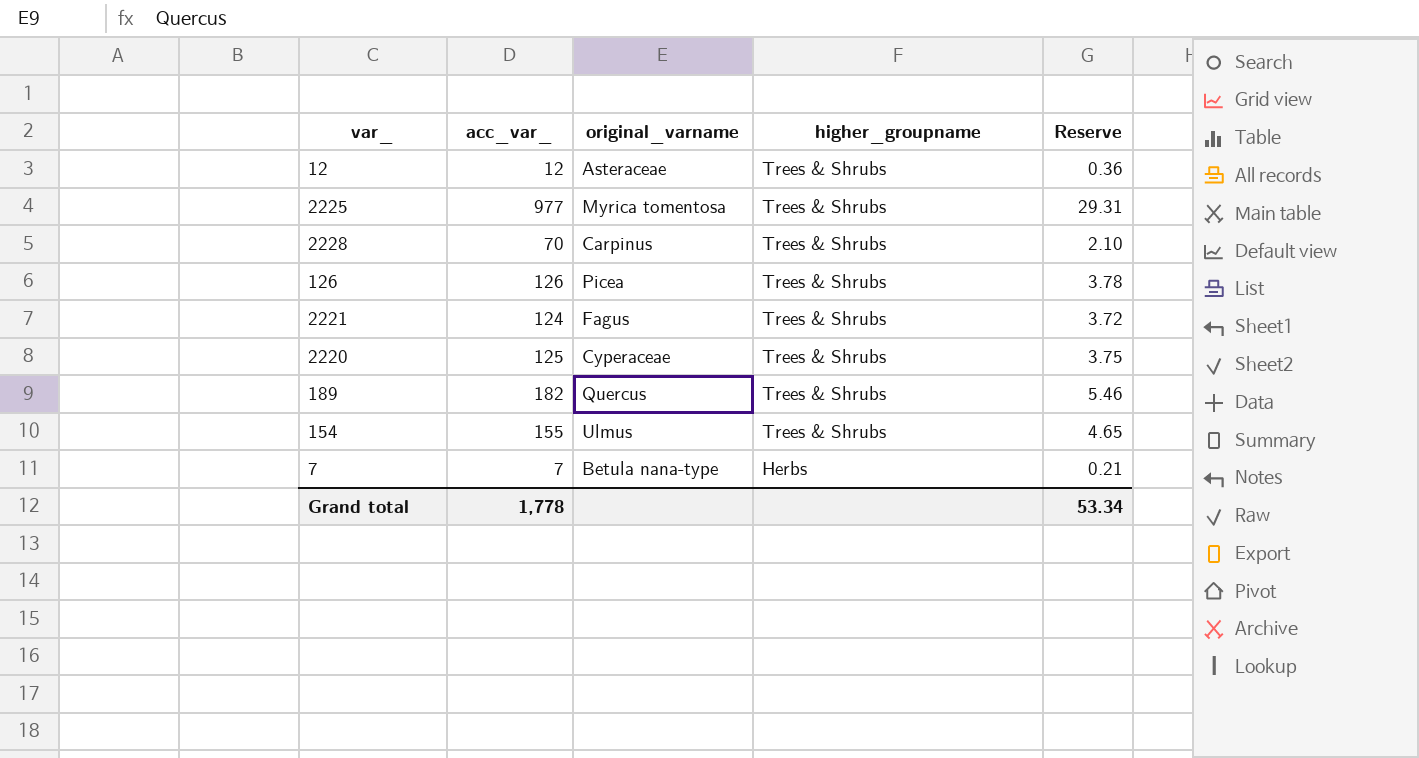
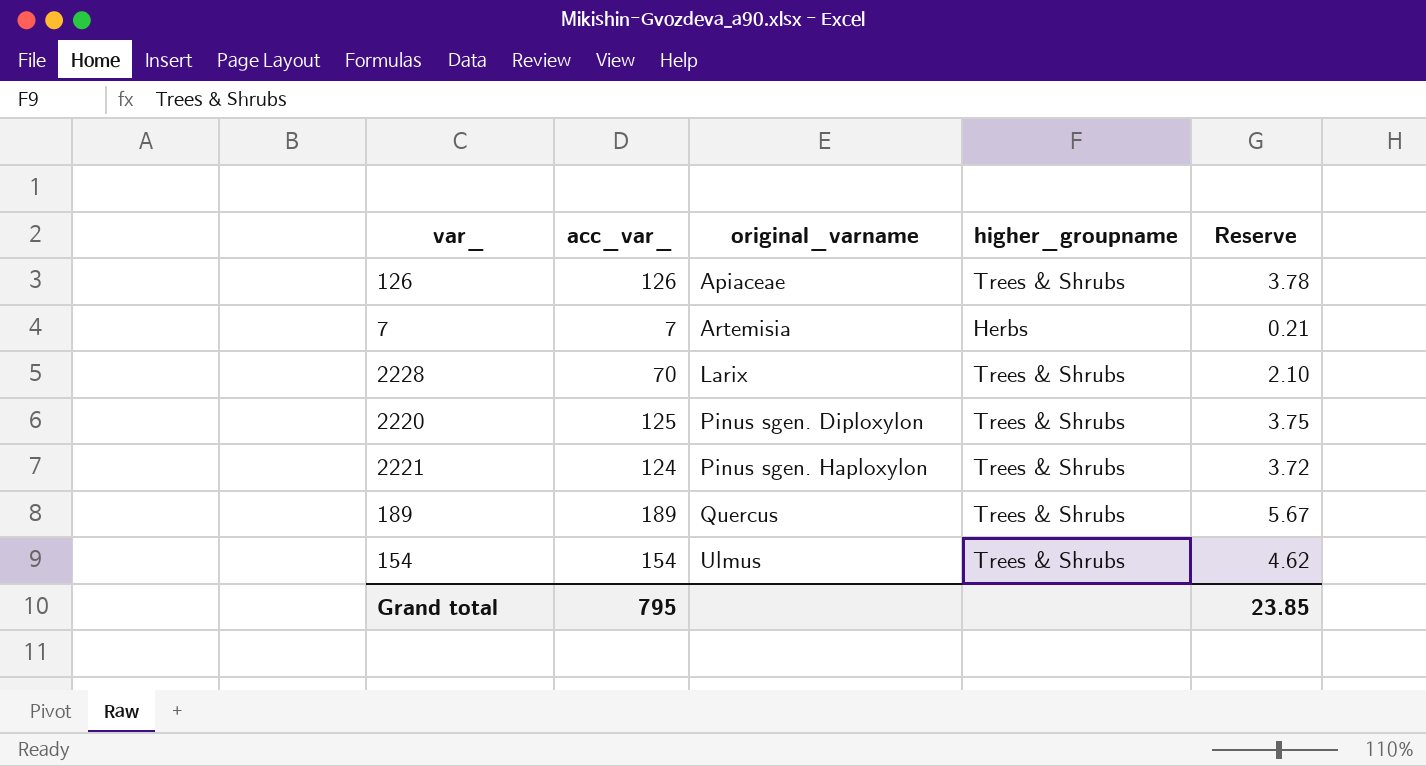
row order: higher_groupname descending -> original_varname ascending
row 12: 12 | Asteraceae | Trees & Shrubs | 0.36 -> none
row 2225: 977 | Myrica tomentosa | Trees & Shrubs | 29.31 -> none
126 | original_varname: Picea -> Apiaceae
7 | original_varname: Betula nana-type -> Artemisia
2228 | original_varname: Carpinus -> Larix
2220 | original_varname: Cyperaceae -> Pinus sgen. Diploxylon
2221 | original_varname: Fagus -> Pinus sgen. Haploxylon
189 | acc_var_: 182 -> 189
189 | Reserve: 5.46 -> 5.67
154 | acc_var_: 155 -> 154
154 | Reserve: 4.65 -> 4.62
Grand total | acc_var_: 1,778 -> 795
Grand total | Reserve: 53.34 -> 23.85

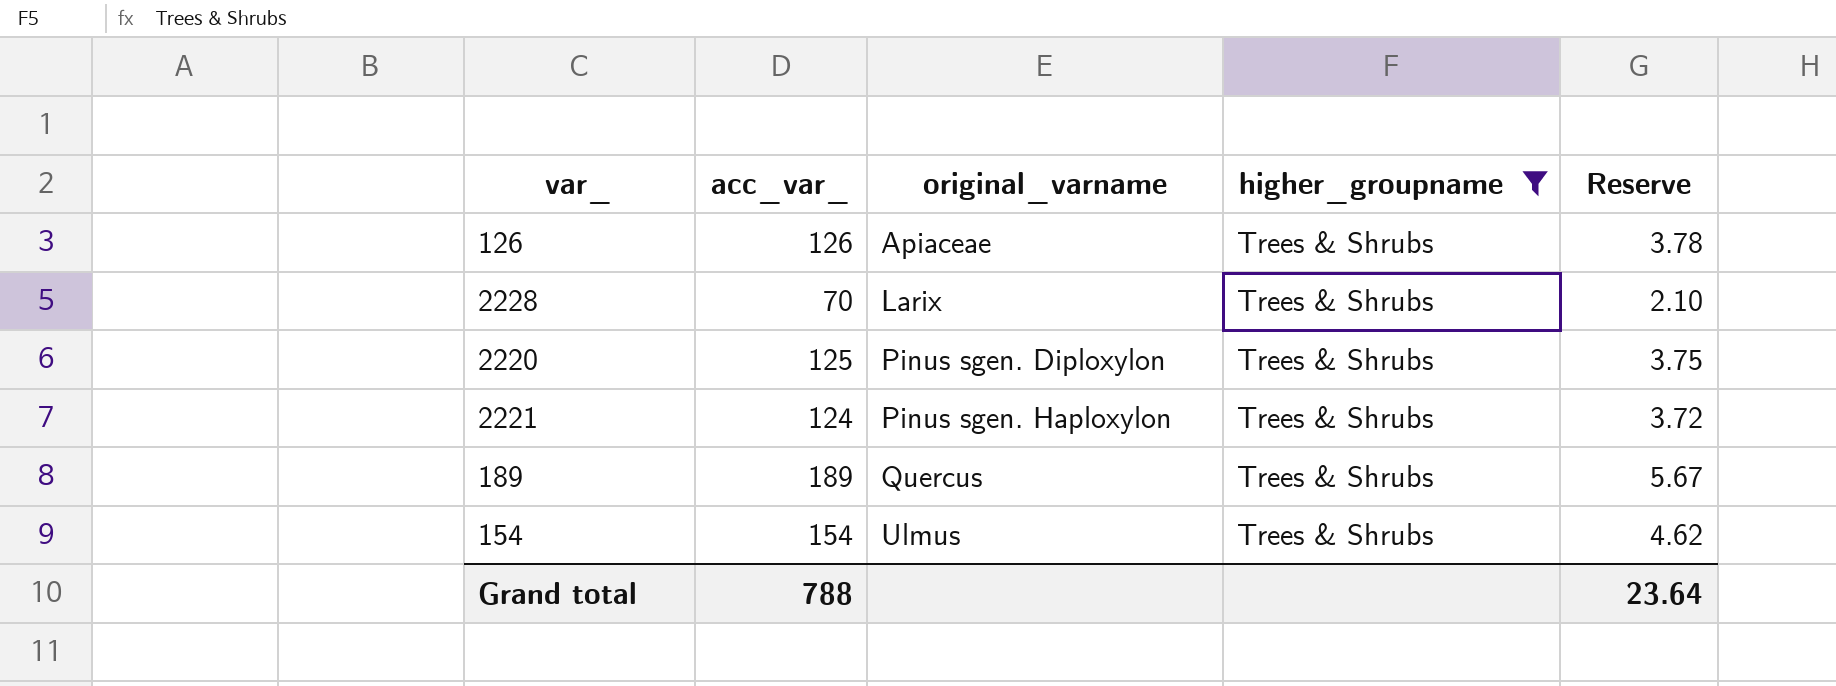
filter: none -> higher_groupname = Trees & Shrubs
Grand total | acc_var_: 795 -> 788
Grand total | Reserve: 23.85 -> 23.64

